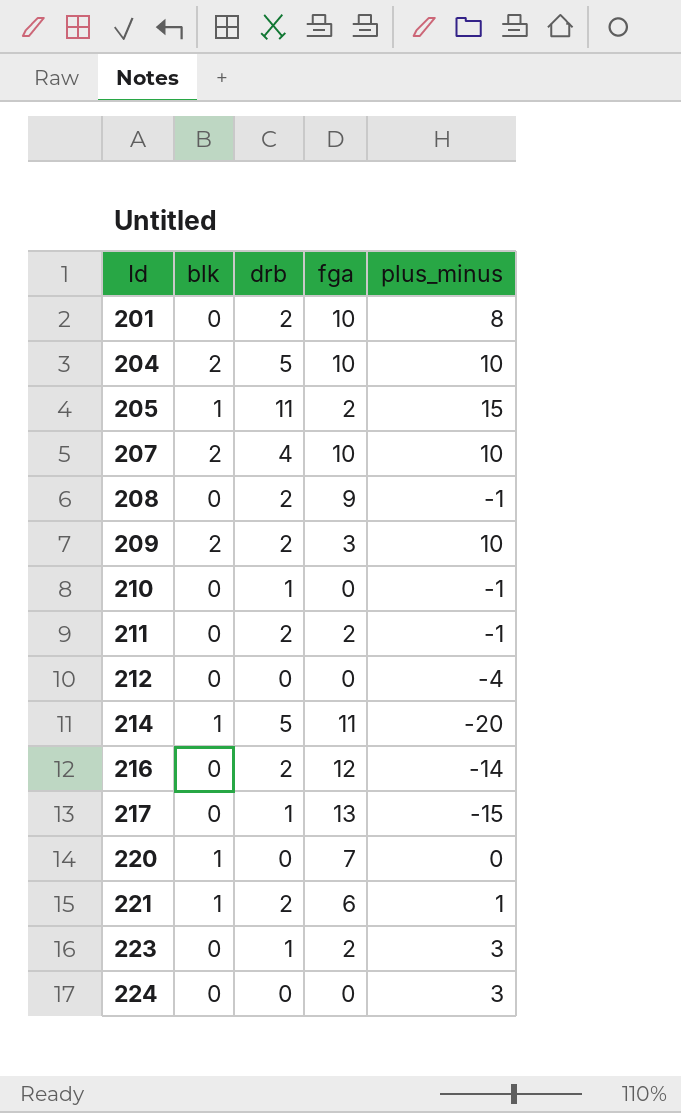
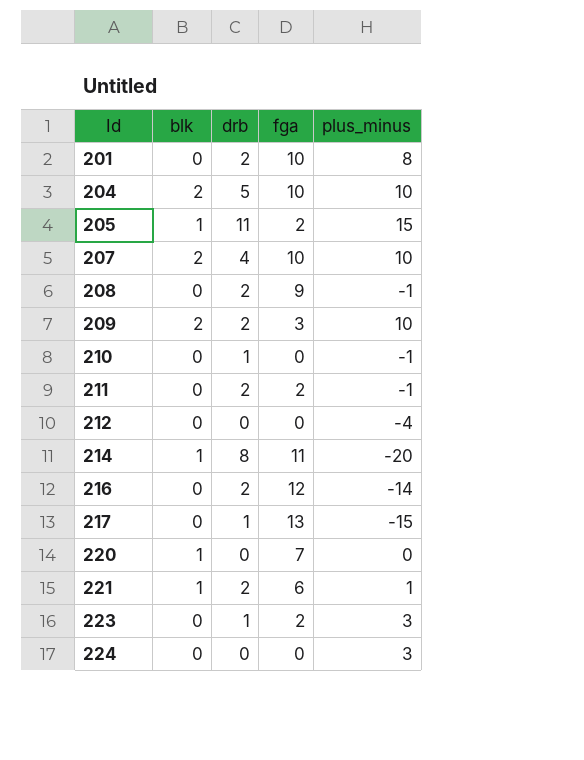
214 | drb: 5 -> 8

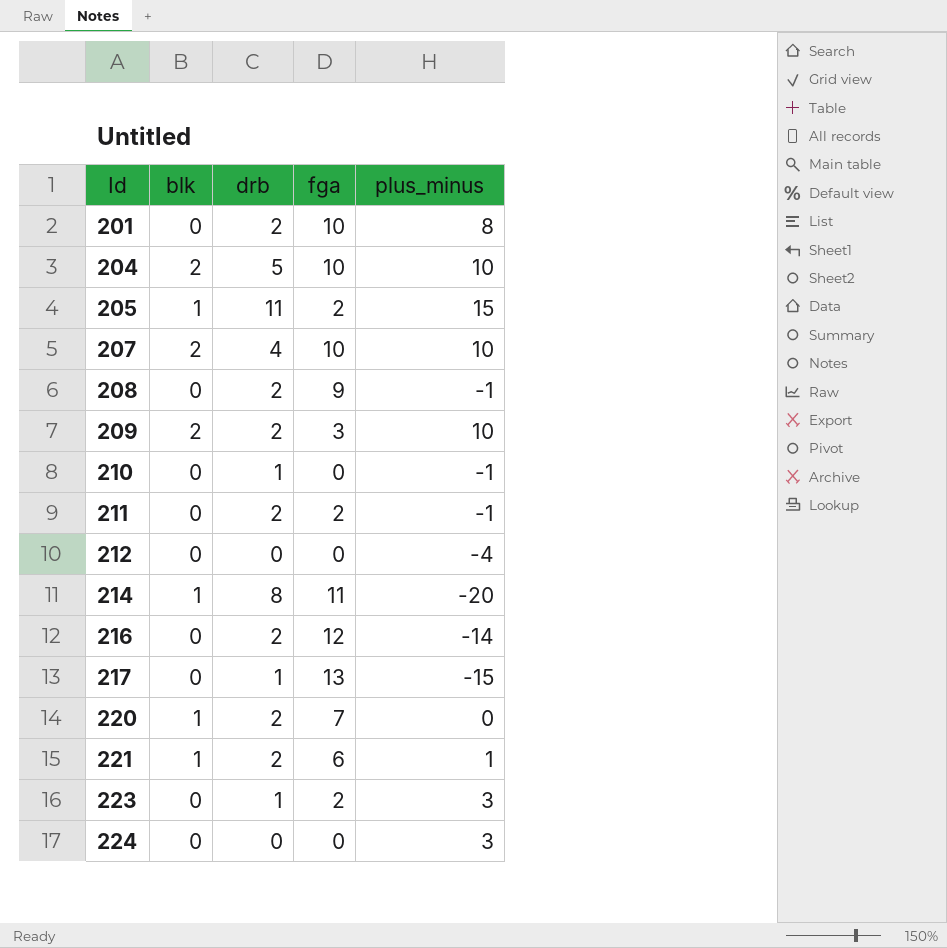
220 | drb: 0 -> 2

